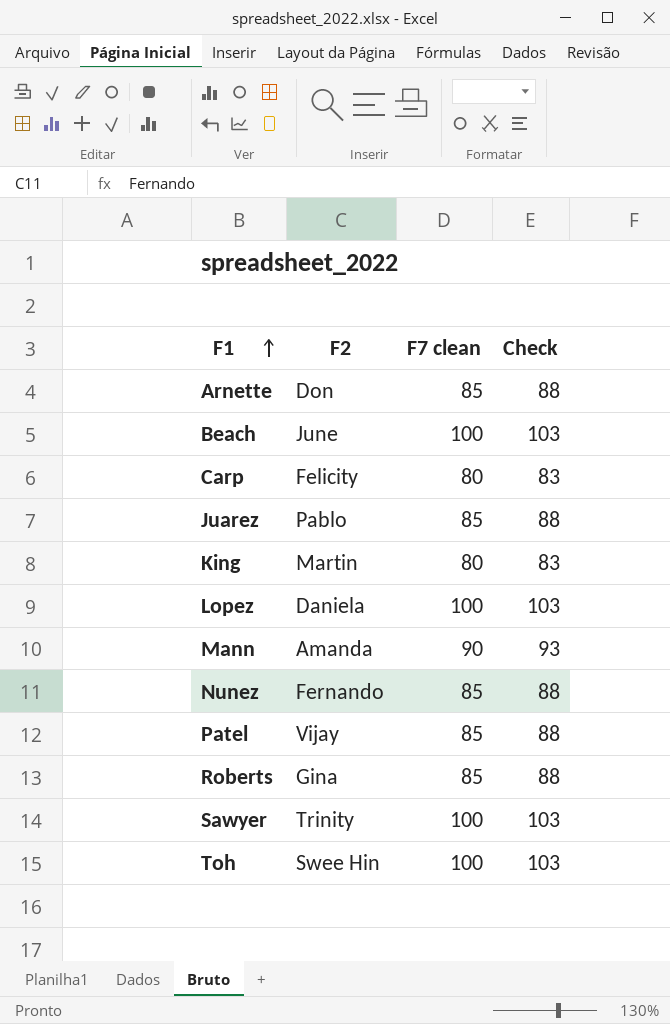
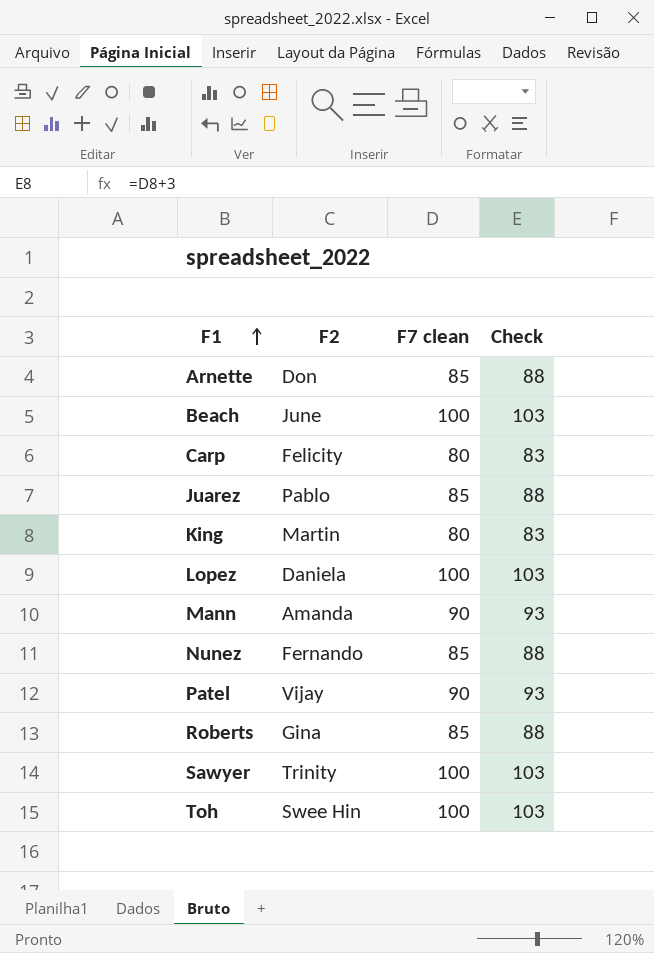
Patel | F7 clean: 85 -> 90
Patel | Check: 88 -> 93

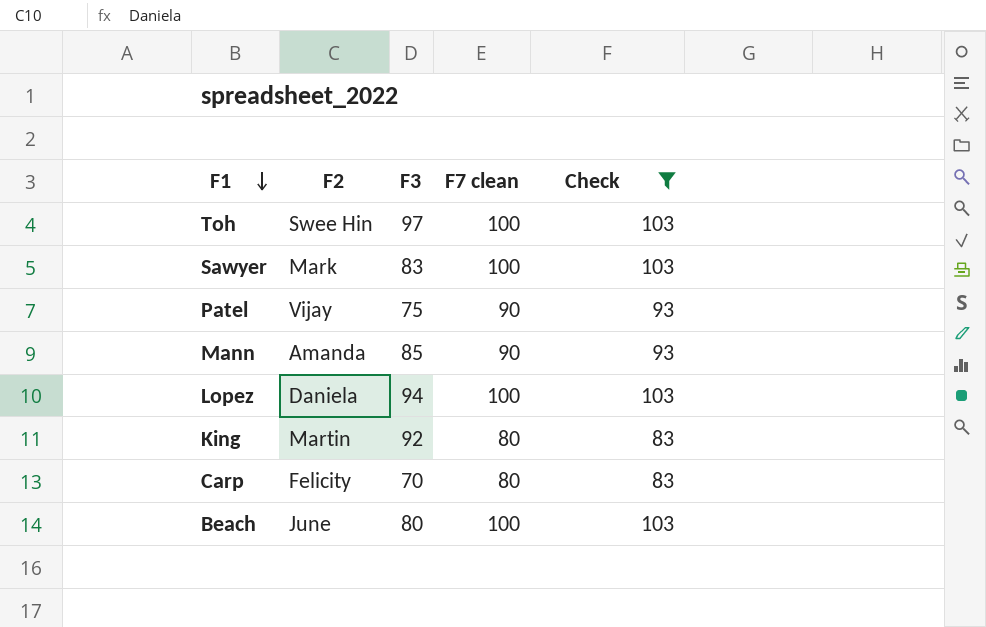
filter: none -> Check != 88
row order: F1 ascending -> F1 descending
column F3 | position: none -> 3
Sawyer | F2: Trinity -> Mark

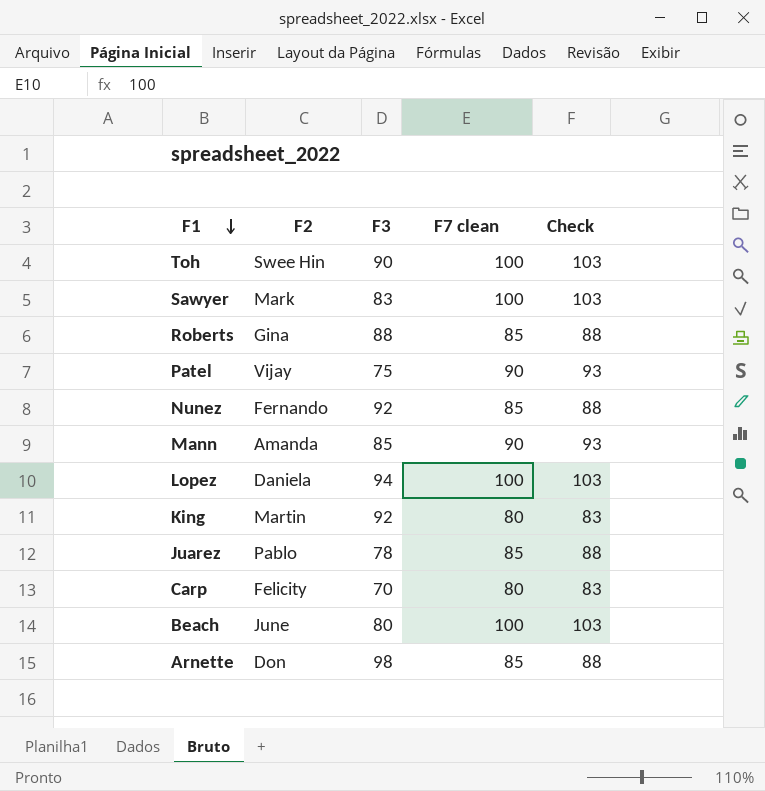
filter: Check != 88 -> none
Toh | F3: 97 -> 90

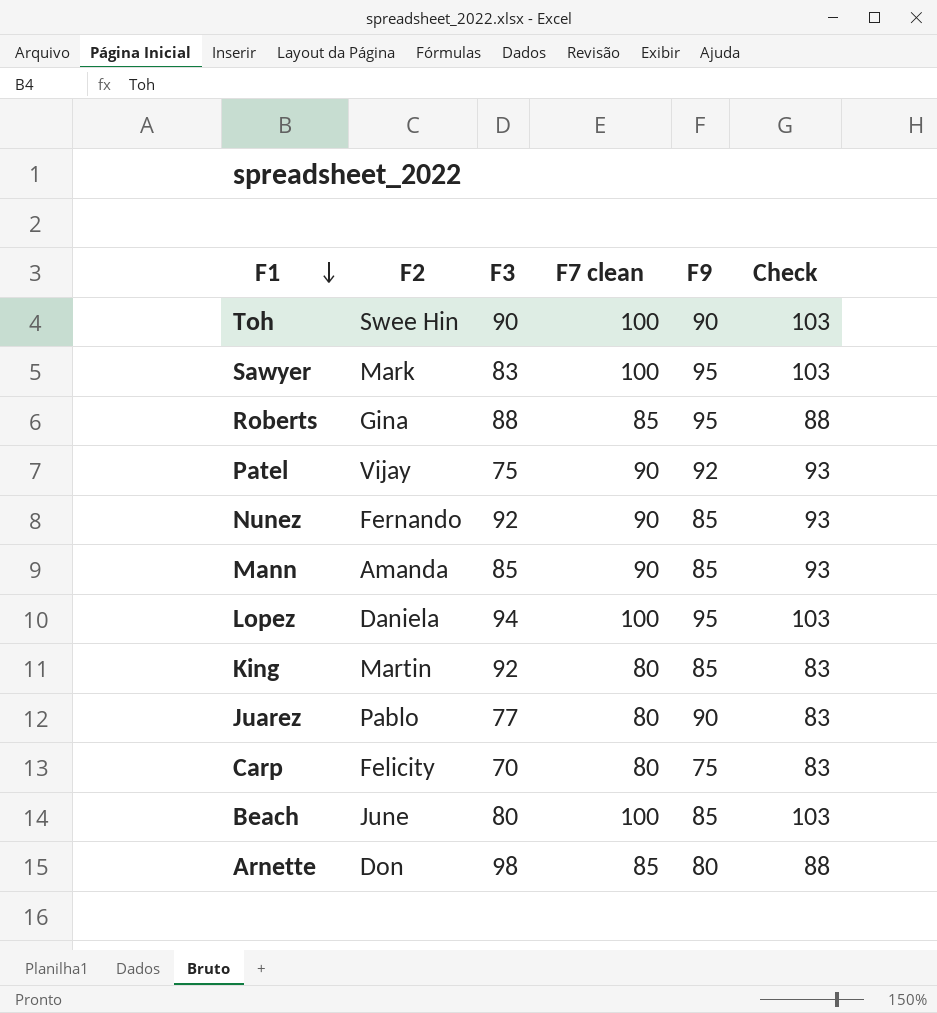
column F9 | position: none -> 5
Nunez | F7 clean: 85 -> 90
Nunez | Check: 88 -> 93
Juarez | F3: 78 -> 77
Juarez | F7 clean: 85 -> 80
Juarez | Check: 88 -> 83

